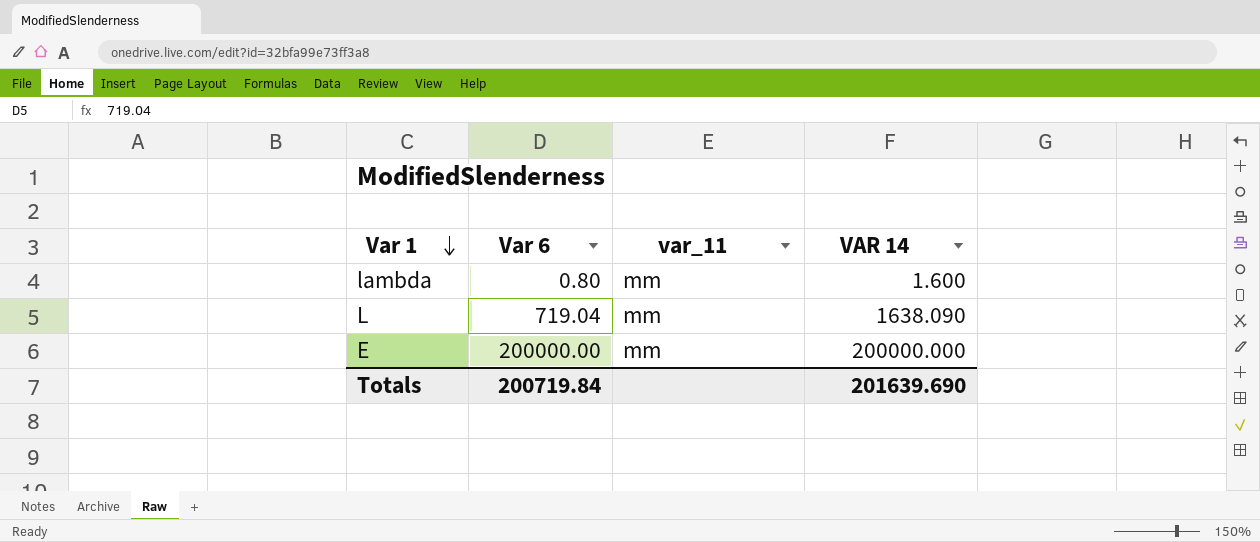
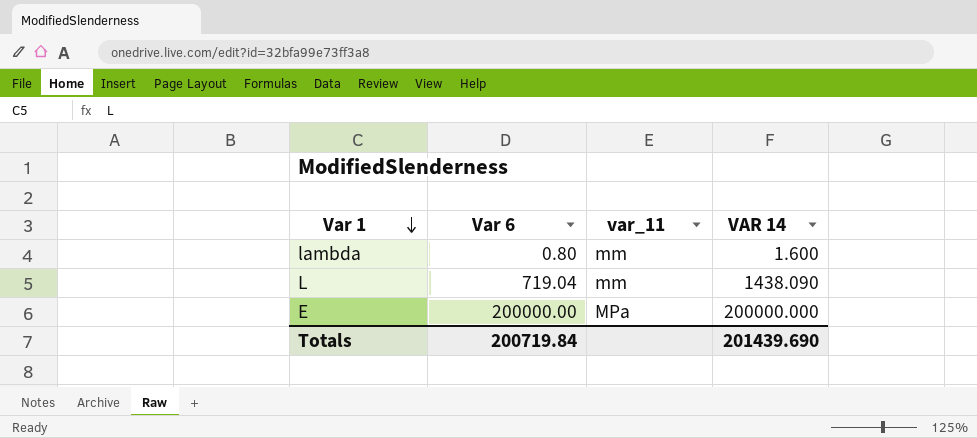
L | VAR 14: 1638.090 -> 1438.090
E | var_11: mm -> MPa
Totals | VAR 14: 201639.690 -> 201439.690

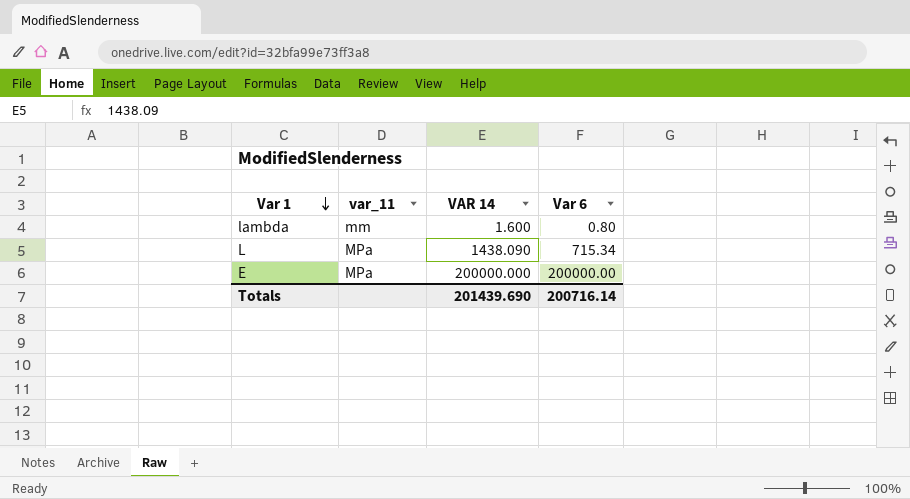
column Var 6 | position: 2 -> 4
L | var_11: mm -> MPa
L | Var 6: 719.04 -> 715.34
Totals | Var 6: 200719.84 -> 200716.14

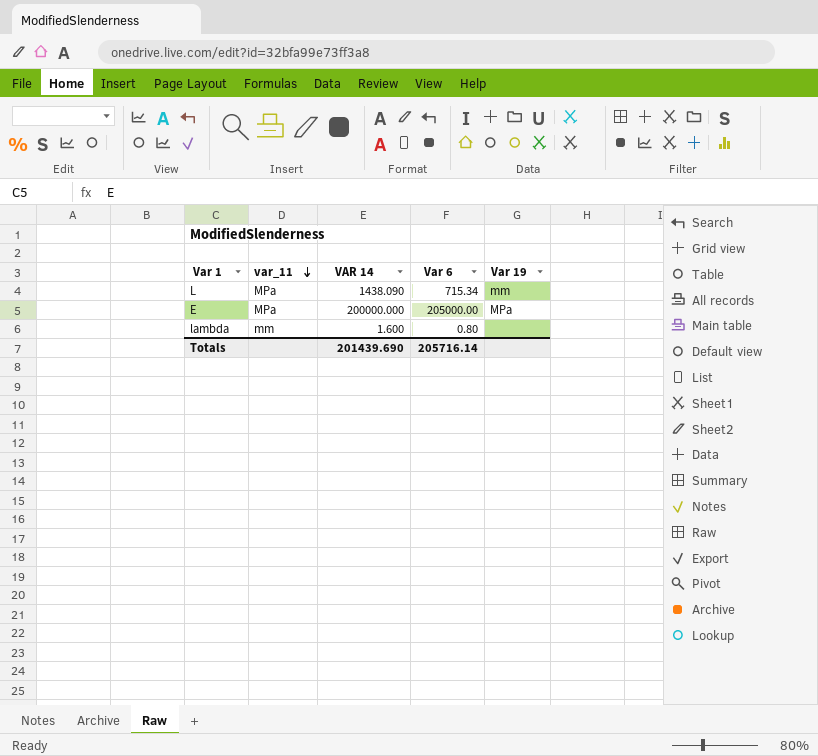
row order: Var 1 descending -> var_11 descending
column Var 19 | position: none -> 5
E | Var 6: 200000.00 -> 205000.00
Totals | Var 6: 200716.14 -> 205716.14

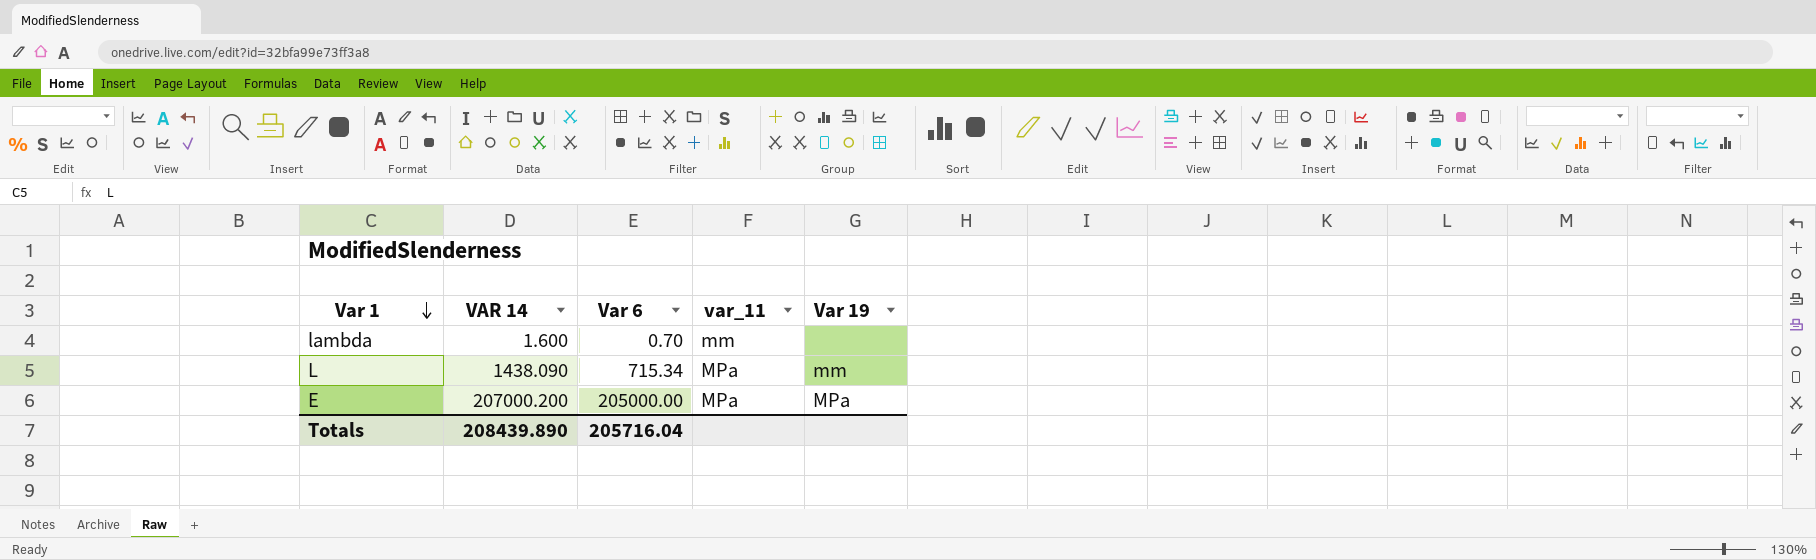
row order: var_11 descending -> Var 1 descending
column var_11 | position: 2 -> 4
lambda | Var 6: 0.80 -> 0.70
E | VAR 14: 200000.000 -> 207000.200
Totals | VAR 14: 201439.690 -> 208439.890
Totals | Var 6: 205716.14 -> 205716.04

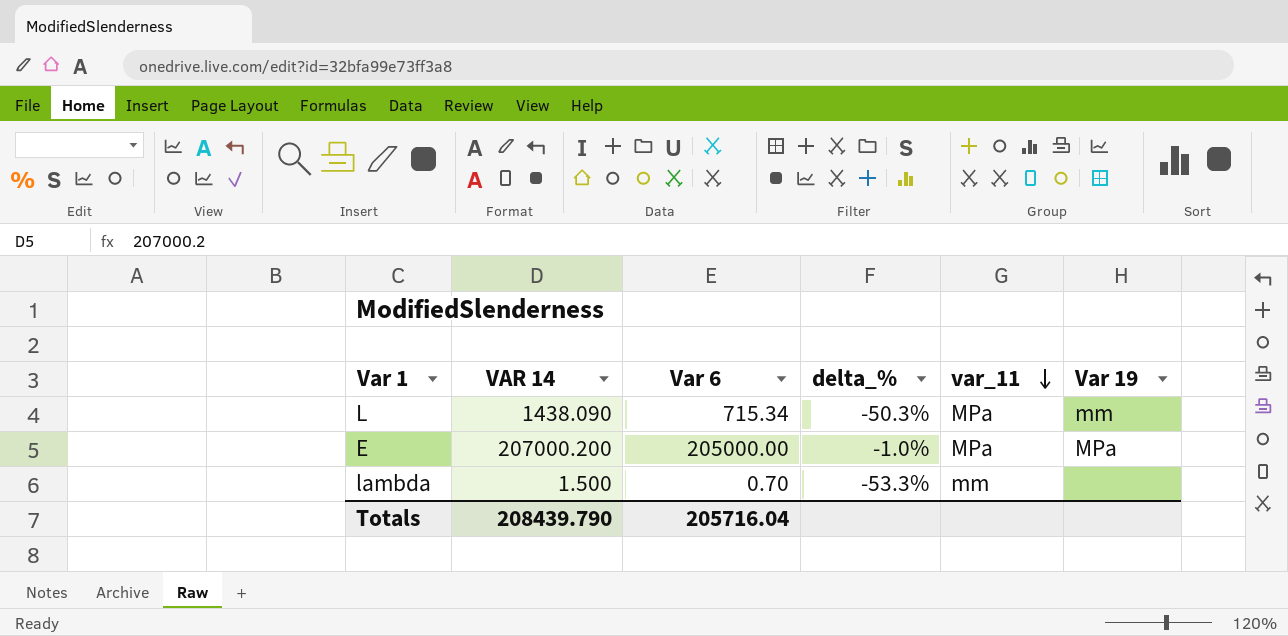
row order: Var 1 descending -> var_11 descending
column delta_% | formula: none -> ([Var 6] - [VAR 14]) / [VAR 14]
lambda | VAR 14: 1.600 -> 1.500
Totals | VAR 14: 208439.890 -> 208439.790

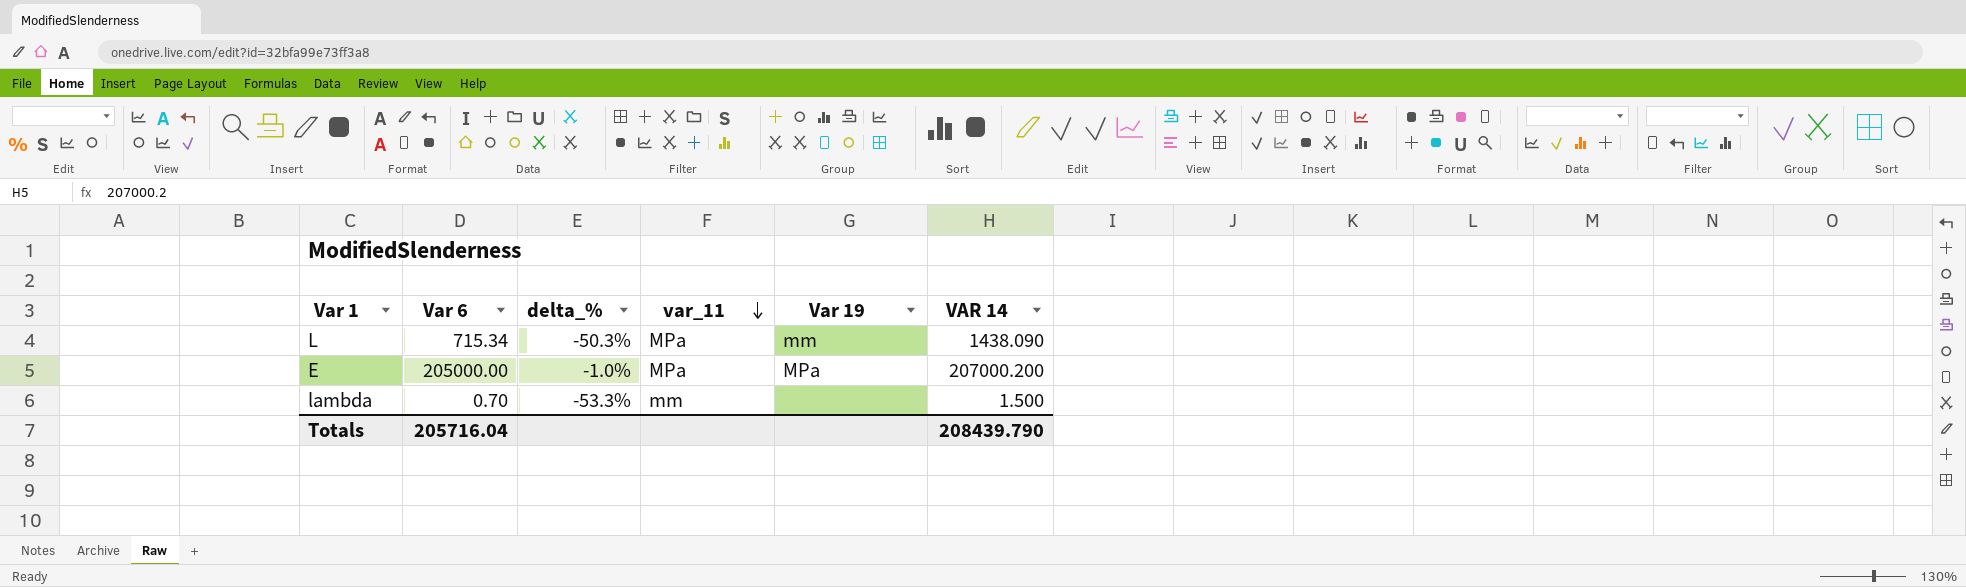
column VAR 14 | position: 2 -> 6

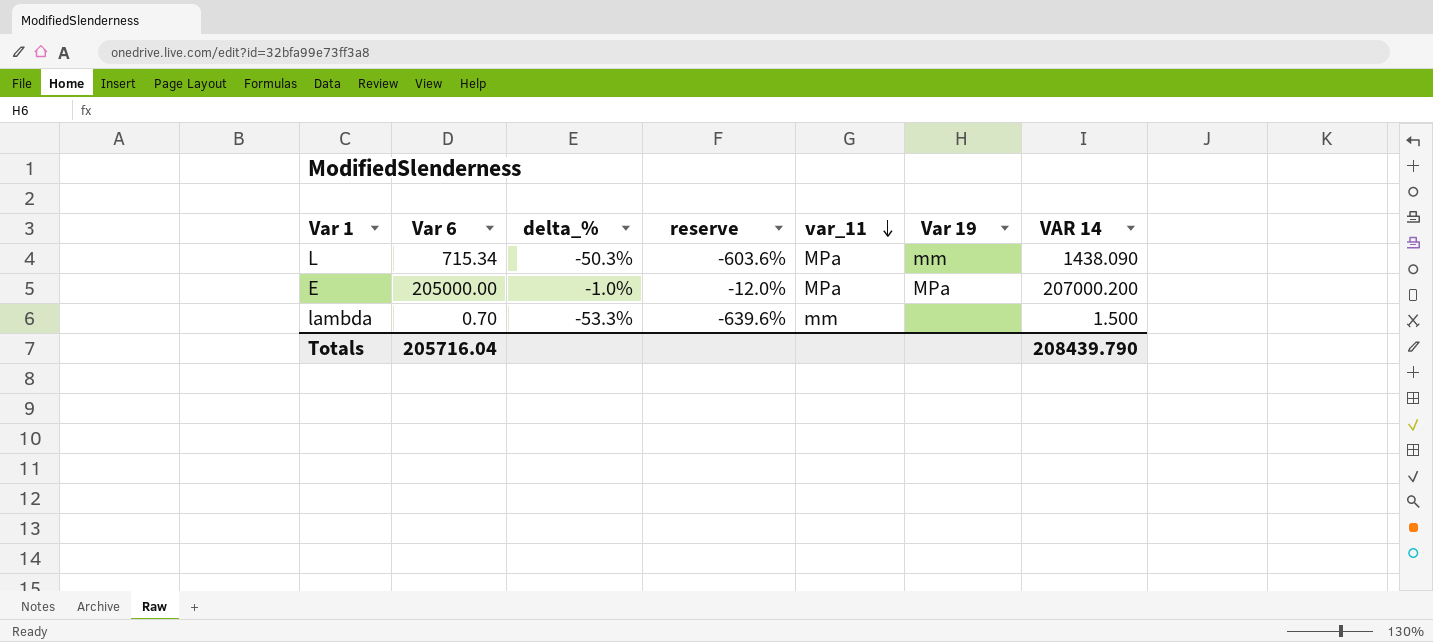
column reserve | formula: none -> [delta_%] * 12

